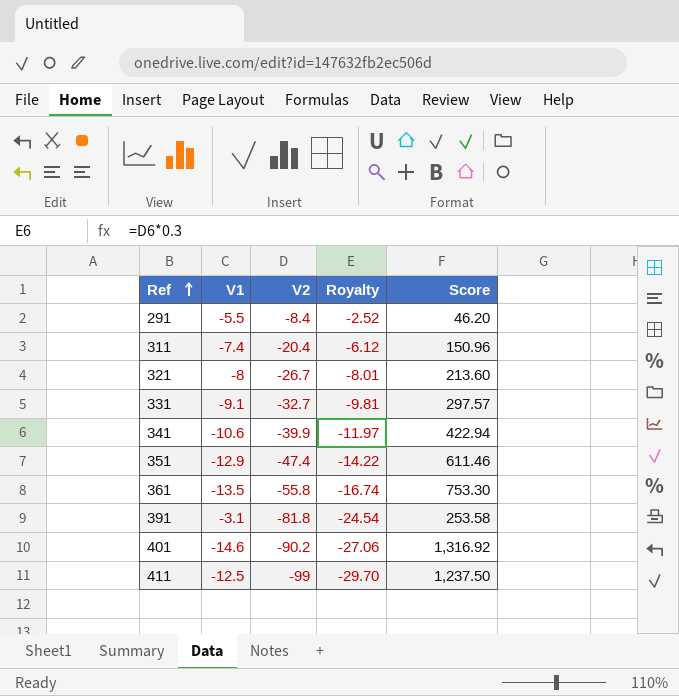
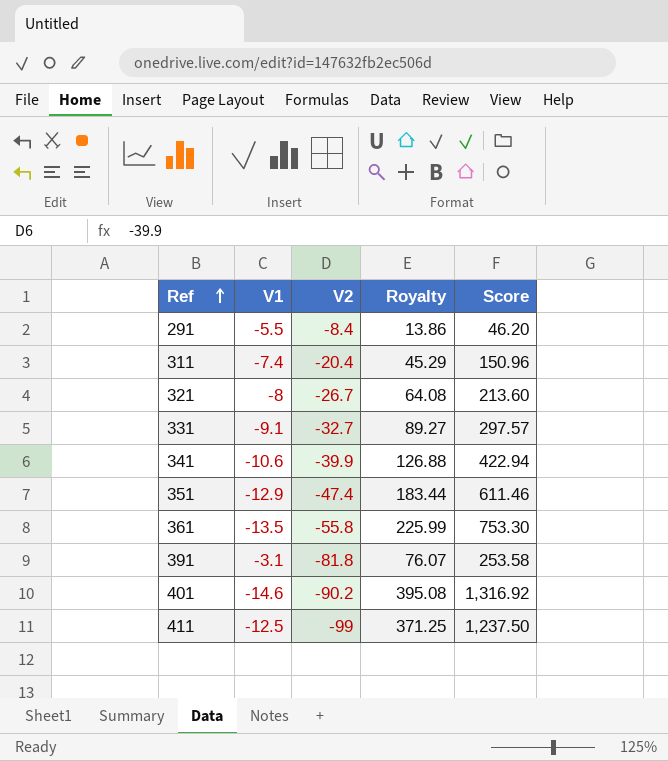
column Royalty | formula: [V2] * 0.3 -> [Score] * 0.3

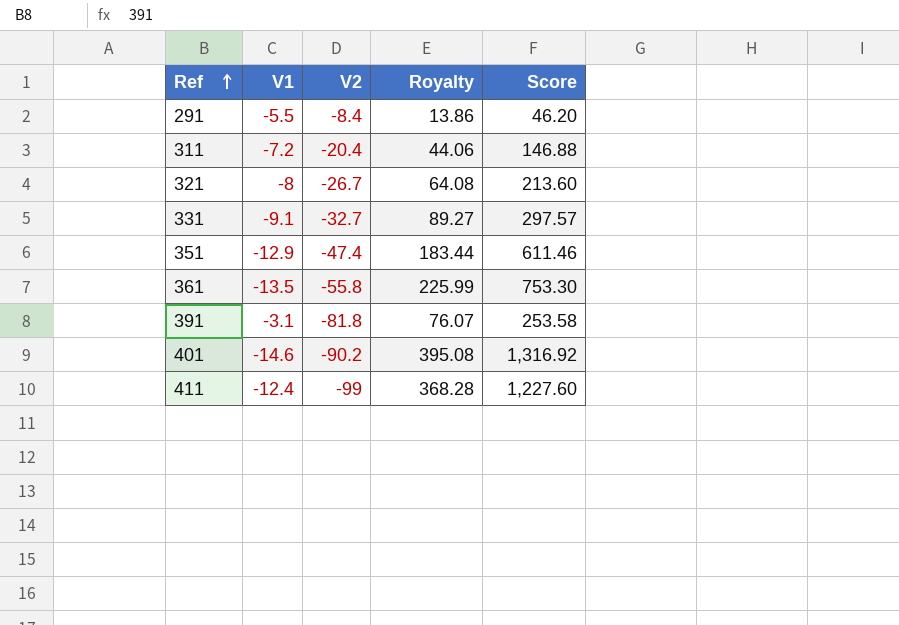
row 341: -10.6 | -39.9 | 126.88 | 422.94 -> none
311 | V1: -7.4 -> -7.2
311 | Royalty: 45.29 -> 44.06
311 | Score: 150.96 -> 146.88
411 | V1: -12.5 -> -12.4
411 | Royalty: 371.25 -> 368.28
411 | Score: 1,237.50 -> 1,227.60

